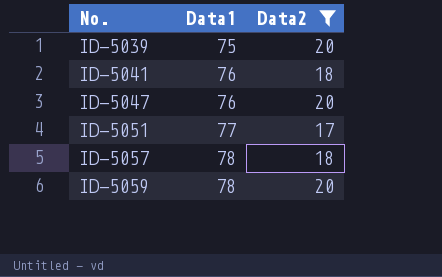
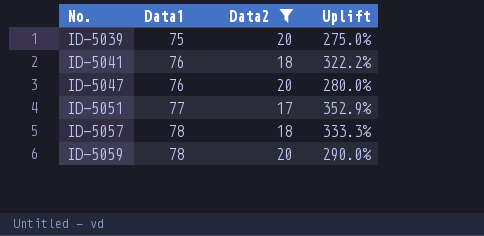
column Uplift | formula: none -> ([Data1] - [Data2]) / [Data2]

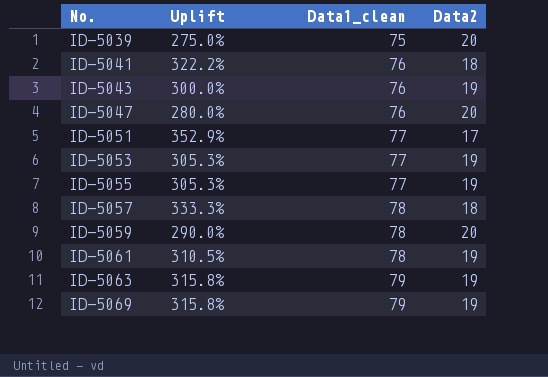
filter: Data2 != 19 -> none
column Uplift | position: 4 -> 2
column name: Data1 -> Data1_clean

